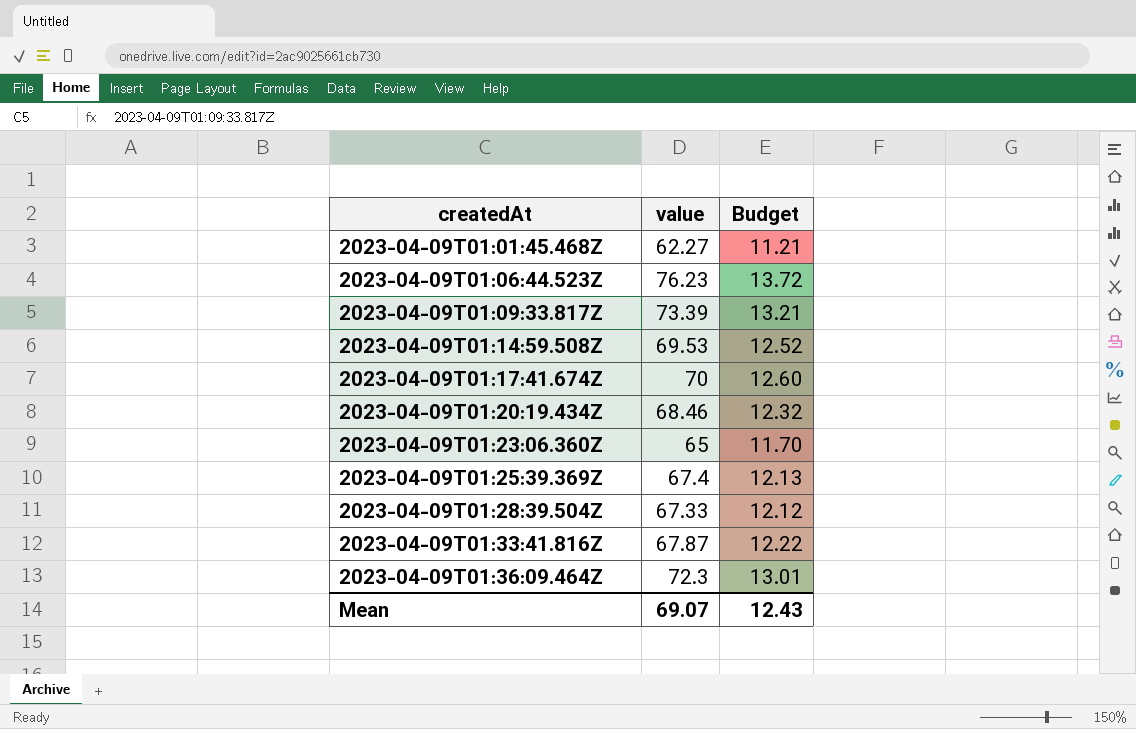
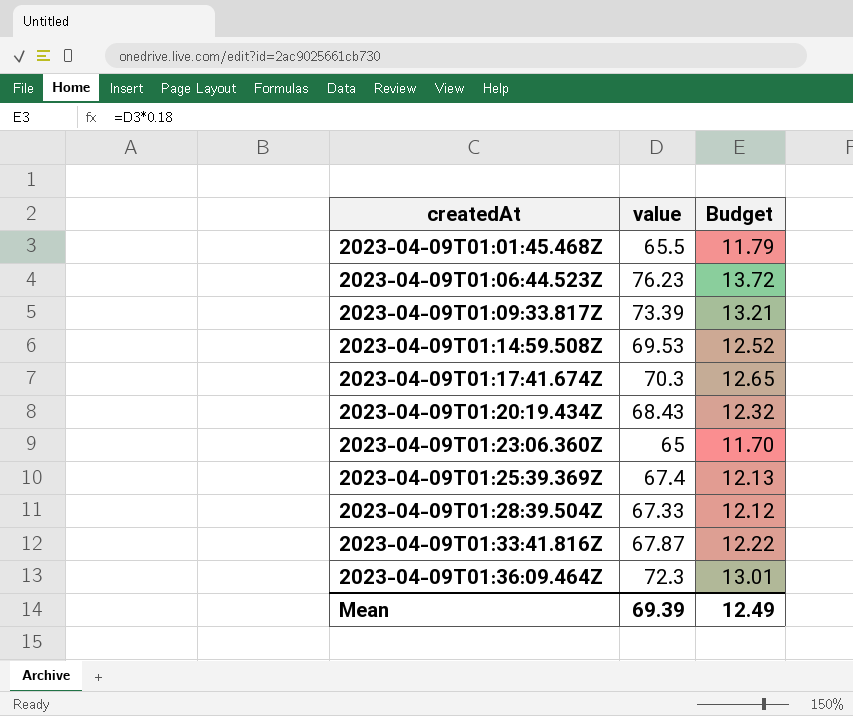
2023-04-09T01:01:45.468Z | value: 62.27 -> 65.5
2023-04-09T01:01:45.468Z | Budget: 11.21 -> 11.79
2023-04-09T01:17:41.674Z | value: 70 -> 70.3
2023-04-09T01:17:41.674Z | Budget: 12.60 -> 12.65
2023-04-09T01:20:19.434Z | value: 68.46 -> 68.43
Mean | value: 69.07 -> 69.39
Mean | Budget: 12.43 -> 12.49

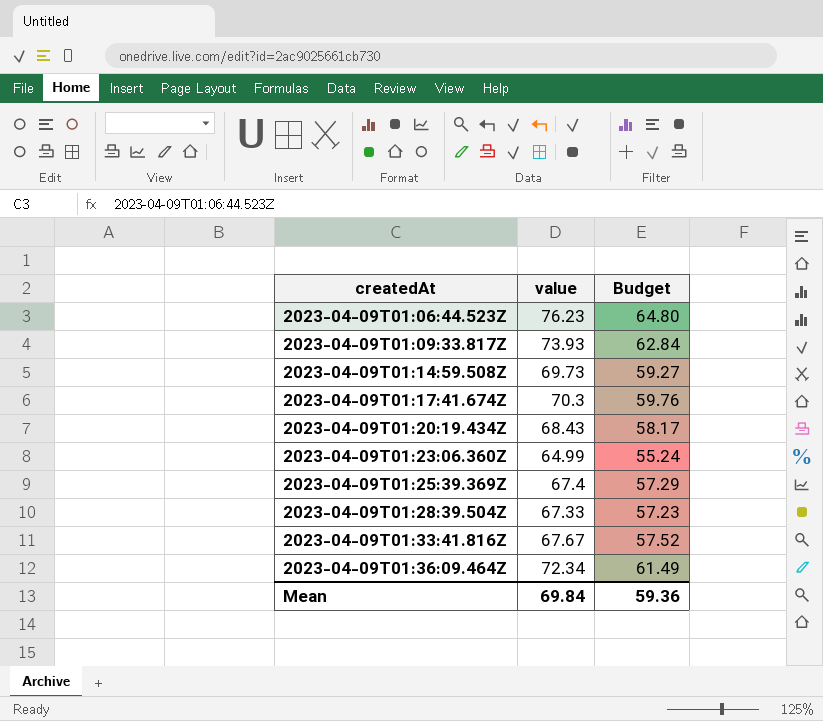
column Budget | formula: [value] * 0.18 -> [value] * 0.85
row 2023-04-09T01:01:45.468Z: 65.5 | 11.79 -> none
2023-04-09T01:09:33.817Z | value: 73.39 -> 73.93
2023-04-09T01:14:59.508Z | value: 69.53 -> 69.73
2023-04-09T01:23:06.360Z | value: 65 -> 64.99
2023-04-09T01:33:41.816Z | value: 67.87 -> 67.67
2023-04-09T01:36:09.464Z | value: 72.3 -> 72.34
Mean | value: 69.39 -> 69.84
Mean | Budget: 12.49 -> 59.36

